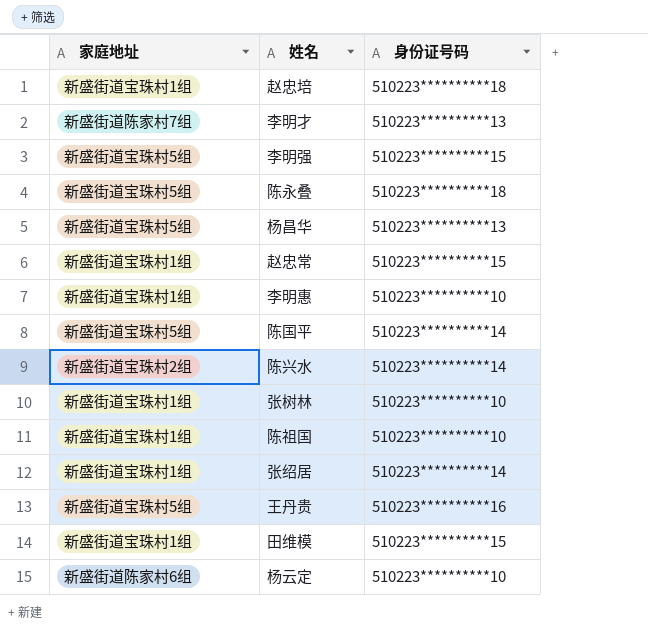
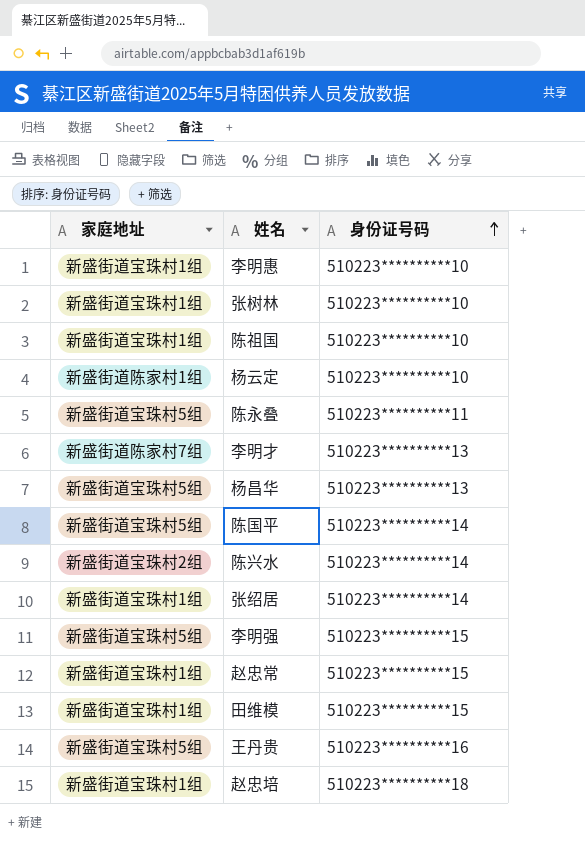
row order: none -> 身份证号码 ascending
杨云定 | 家庭地址: 新盛街道陈家村6组 -> 新盛街道陈家村1组
陈永叠 | 身份证号码: 510223**********18 -> 510223**********11

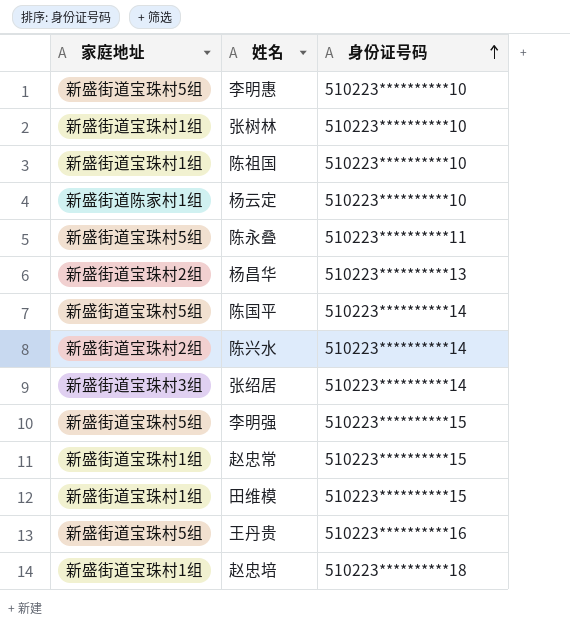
row 李明才: 新盛街道陈家村7组 | 510223**********13 -> none
李明惠 | 家庭地址: 新盛街道宝珠村1组 -> 新盛街道宝珠村5组
杨昌华 | 家庭地址: 新盛街道宝珠村5组 -> 新盛街道宝珠村2组
张绍居 | 家庭地址: 新盛街道宝珠村1组 -> 新盛街道宝珠村3组

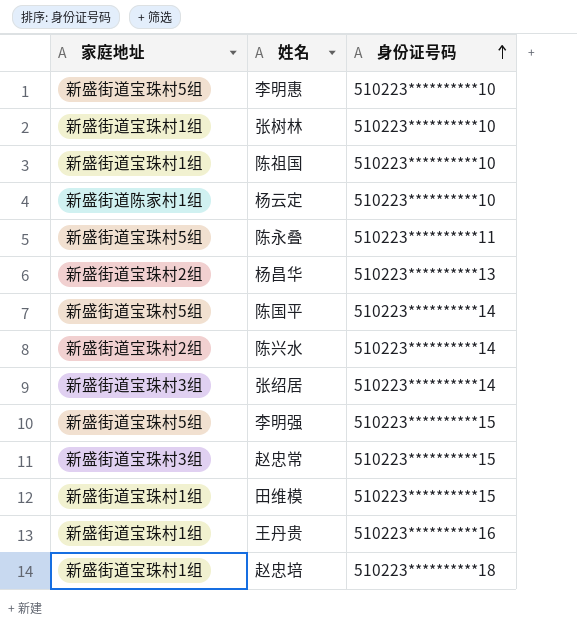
赵忠常 | 家庭地址: 新盛街道宝珠村1组 -> 新盛街道宝珠村3组
王丹贵 | 家庭地址: 新盛街道宝珠村5组 -> 新盛街道宝珠村1组

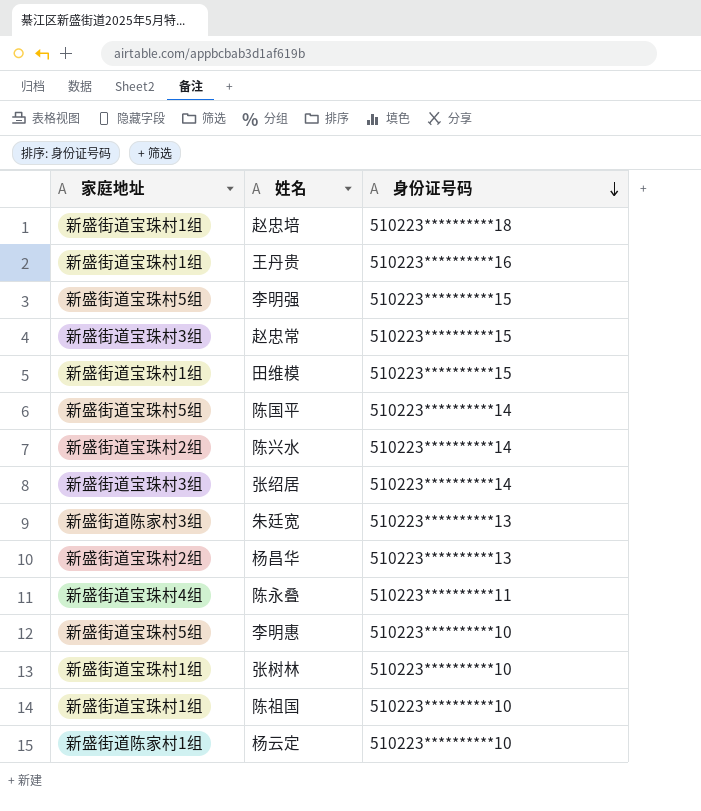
row order: 身份证号码 ascending -> 身份证号码 descending
row 朱廷宽: none -> 新盛街道陈家村3组 | 510223**********13
陈永叠 | 家庭地址: 新盛街道宝珠村5组 -> 新盛街道宝珠村4组

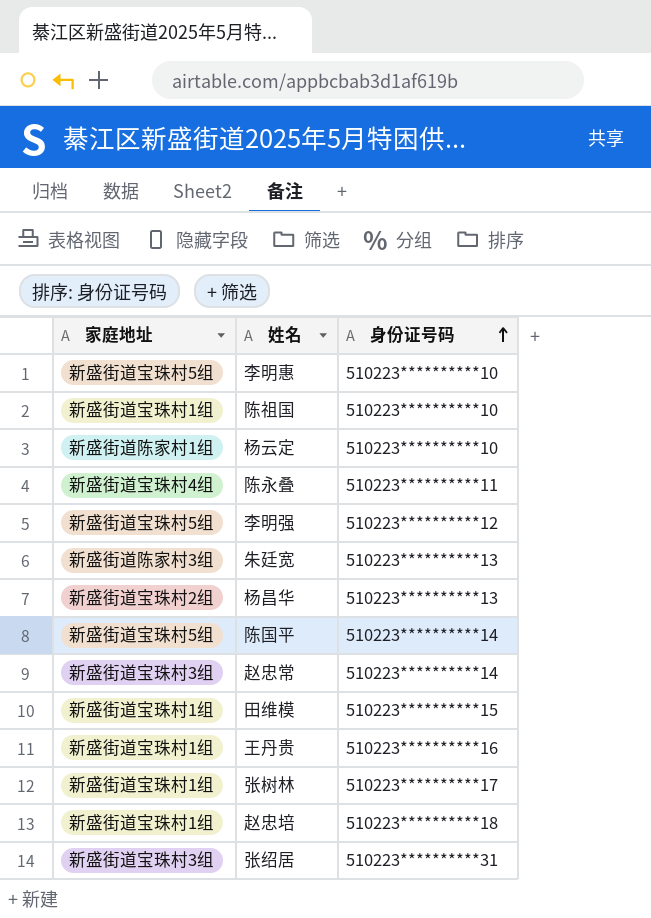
row order: 身份证号码 descending -> 身份证号码 ascending
row 陈兴水: 新盛街道宝珠村2组 | 510223**********14 -> none
李明强 | 身份证号码: 510223**********15 -> 510223**********12
赵忠常 | 身份证号码: 510223**********15 -> 510223**********14
张树林 | 身份证号码: 510223**********10 -> 510223**********17
张绍居 | 身份证号码: 510223**********14 -> 510223**********31

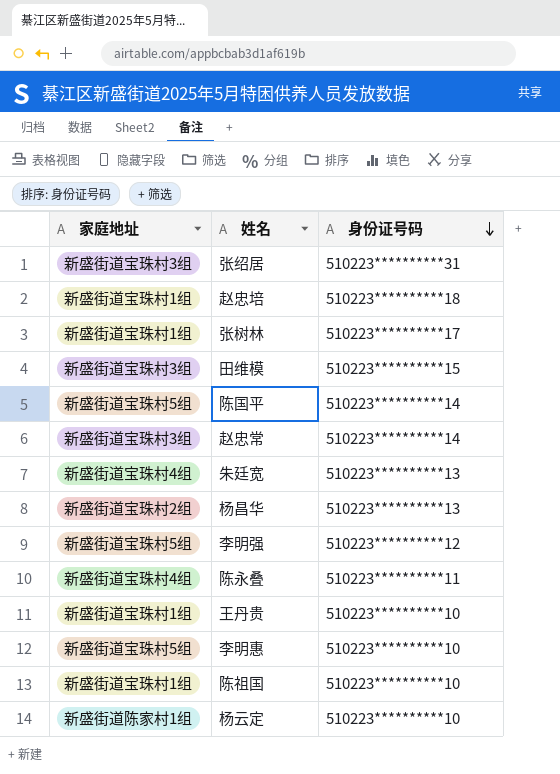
row order: 身份证号码 ascending -> 身份证号码 descending
田维模 | 家庭地址: 新盛街道宝珠村1组 -> 新盛街道宝珠村3组
朱廷宽 | 家庭地址: 新盛街道陈家村3组 -> 新盛街道宝珠村4组
王丹贵 | 身份证号码: 510223**********16 -> 510223**********10

